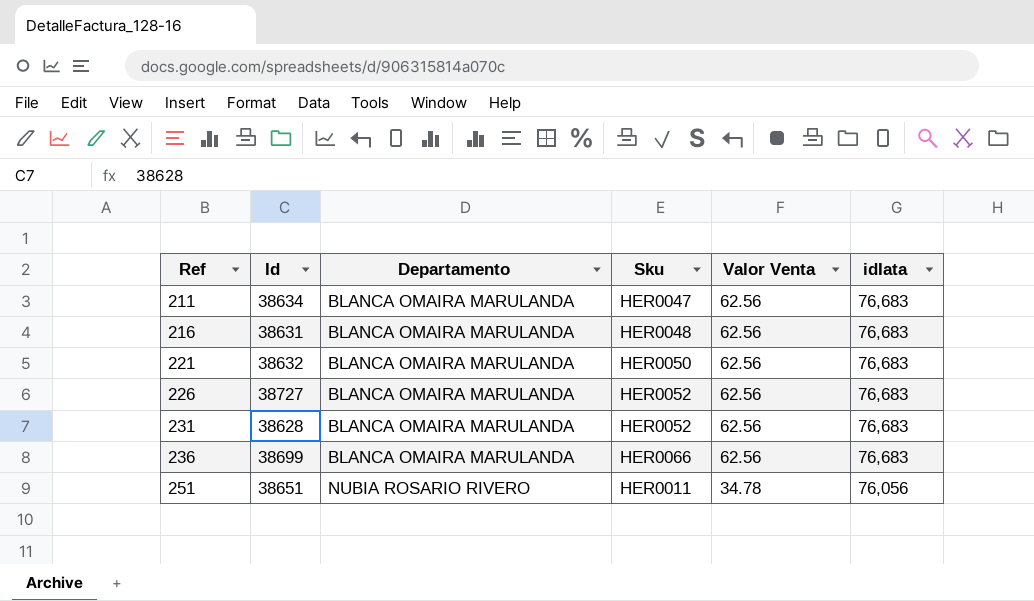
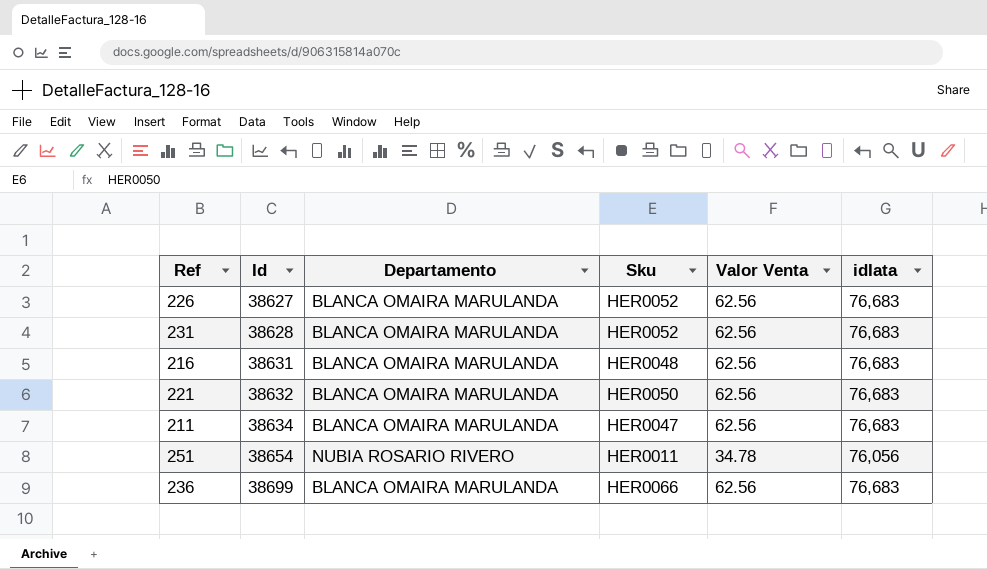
row order: Ref ascending -> Id ascending
226 | Id: 38727 -> 38627
251 | Id: 38651 -> 38654

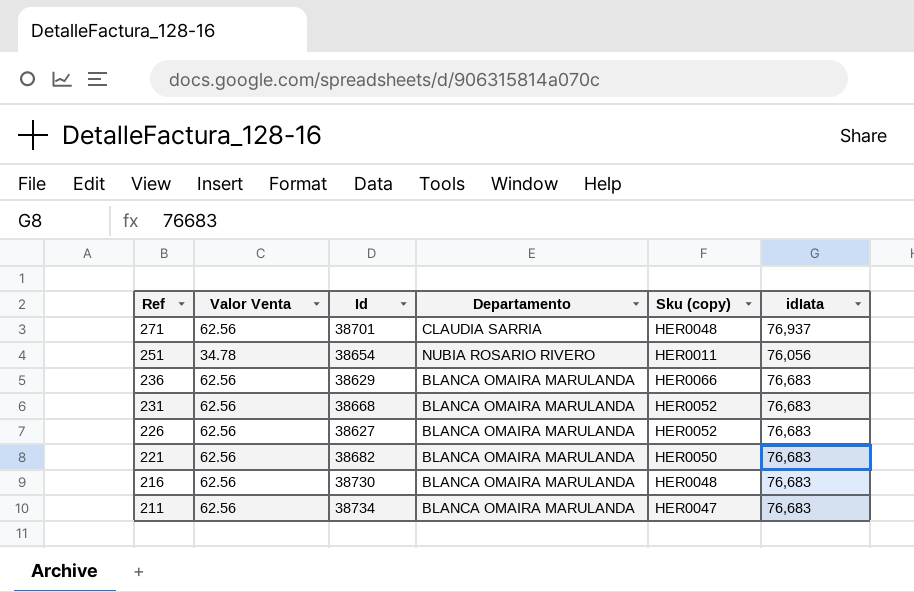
row order: Id ascending -> Ref descending
column Valor Venta | position: 5 -> 2
column name: Sku -> Sku (copy)
row 271: none -> 62.56 | 38701 | CLAUDIA SARRIA | HER0048 | 76,937
236 | Id: 38699 -> 38629
231 | Id: 38628 -> 38668
221 | Id: 38632 -> 38682
216 | Id: 38631 -> 38730
211 | Id: 38634 -> 38734

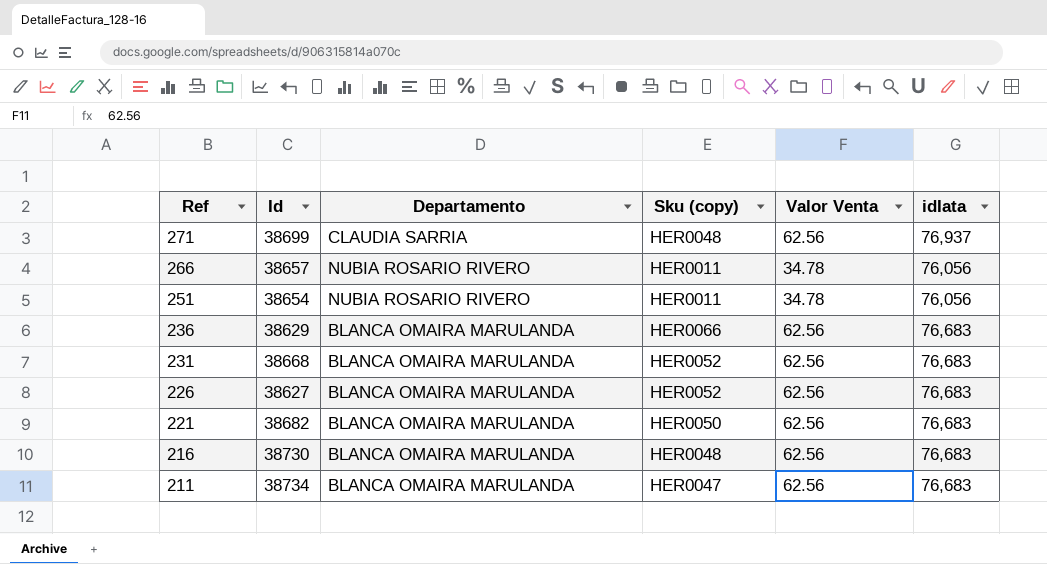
column Valor Venta | position: 2 -> 5
271 | Id: 38701 -> 38699
row 266: none -> 38657 | NUBIA ROSARIO RIVERO | HER0011 | 34.78 | 76,056

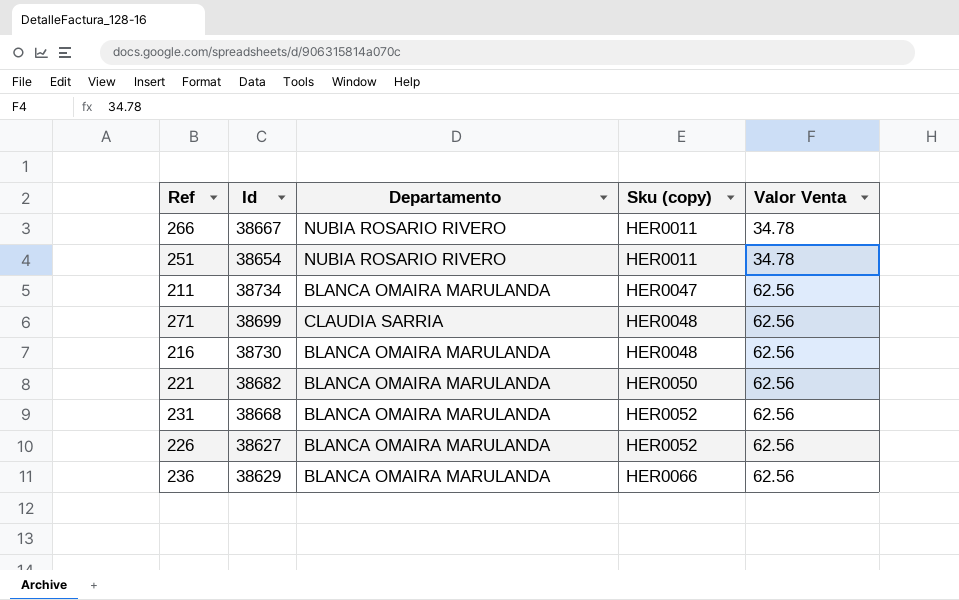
row order: Ref descending -> Sku (copy) ascending
column idIata | position: 6 -> none
266 | Id: 38657 -> 38667

